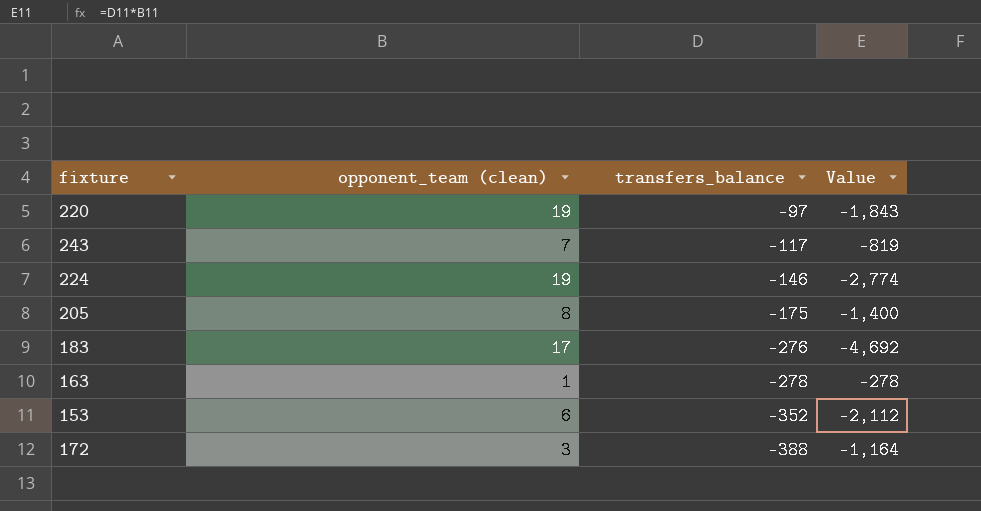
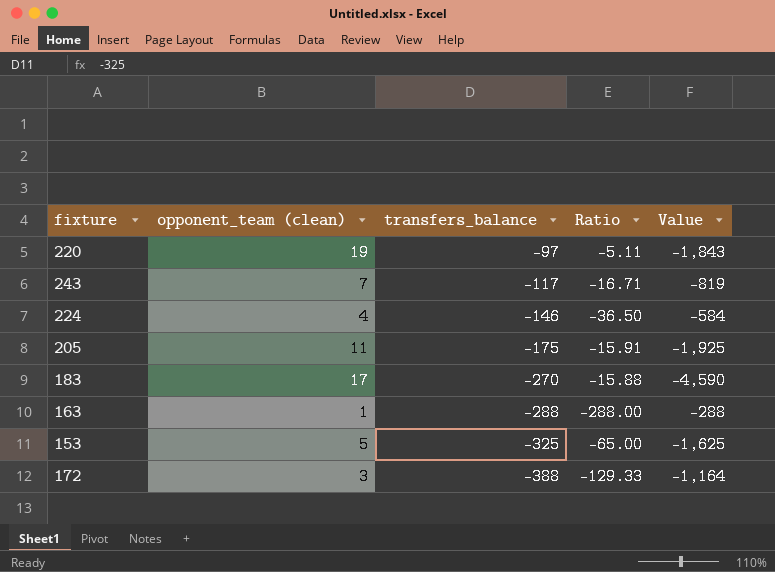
column Ratio | formula: none -> [transfers_balance] / [opponent_team (clean)]
224 | opponent_team (clean): 19 -> 4
224 | Value: -2,774 -> -584
205 | opponent_team (clean): 8 -> 11
205 | Value: -1,400 -> -1,925
183 | transfers_balance: -276 -> -270
183 | Value: -4,692 -> -4,590
163 | transfers_balance: -278 -> -288
163 | Value: -278 -> -288
153 | opponent_team (clean): 6 -> 5
153 | transfers_balance: -352 -> -325
153 | Value: -2,112 -> -1,625

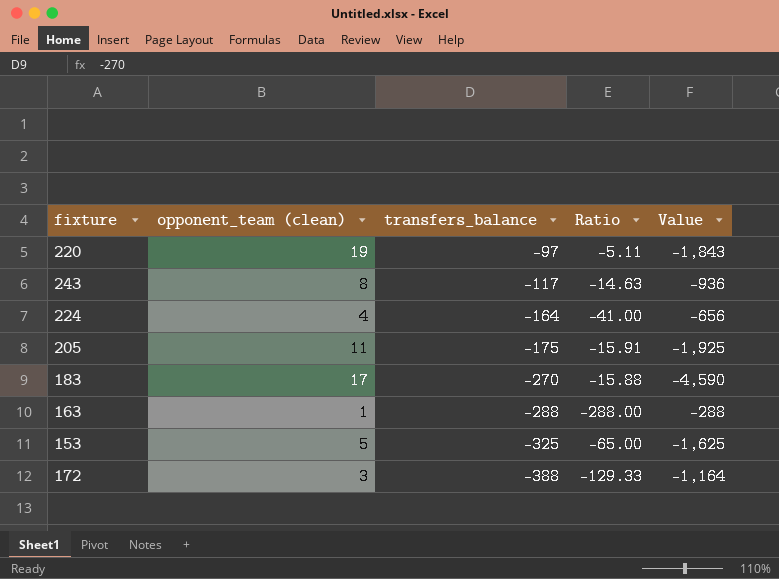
243 | opponent_team (clean): 7 -> 8
243 | Ratio: -16.71 -> -14.63
243 | Value: -819 -> -936
224 | transfers_balance: -146 -> -164
224 | Ratio: -36.50 -> -41.00
224 | Value: -584 -> -656

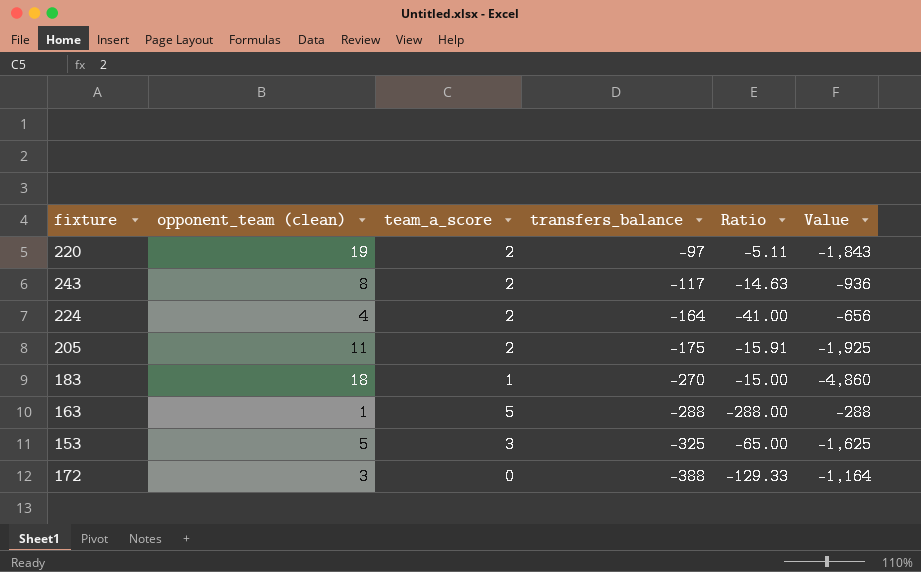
column team_a_score | position: none -> 3
183 | opponent_team (clean): 17 -> 18
183 | Ratio: -15.88 -> -15.00
183 | Value: -4,590 -> -4,860

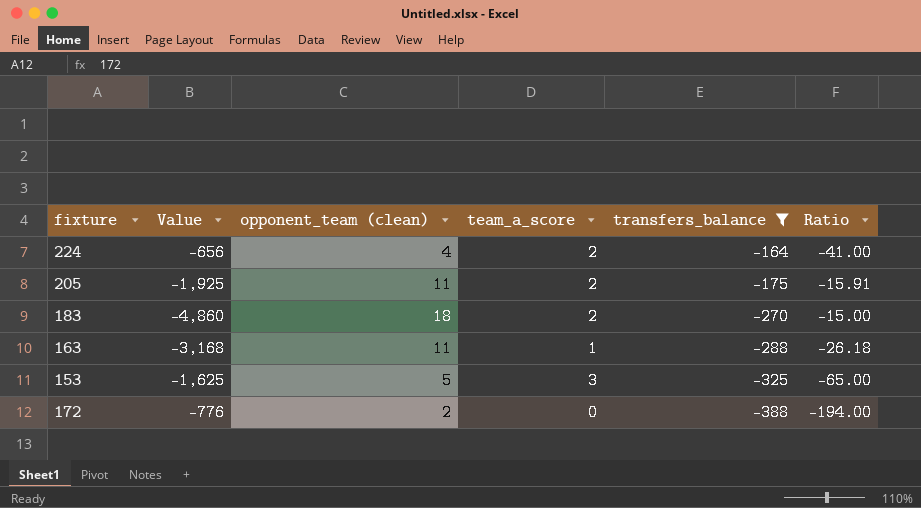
filter: none -> transfers_balance <= -164
column Value | position: 6 -> 2
183 | team_a_score: 1 -> 2
163 | Value: -288 -> -3,168
163 | opponent_team (clean): 1 -> 11
163 | team_a_score: 5 -> 1
163 | Ratio: -288.00 -> -26.18
172 | Value: -1,164 -> -776
172 | opponent_team (clean): 3 -> 2
172 | Ratio: -129.33 -> -194.00

